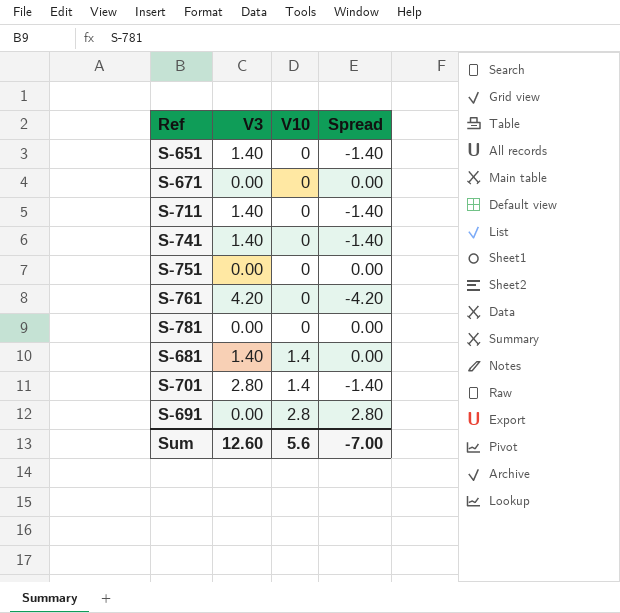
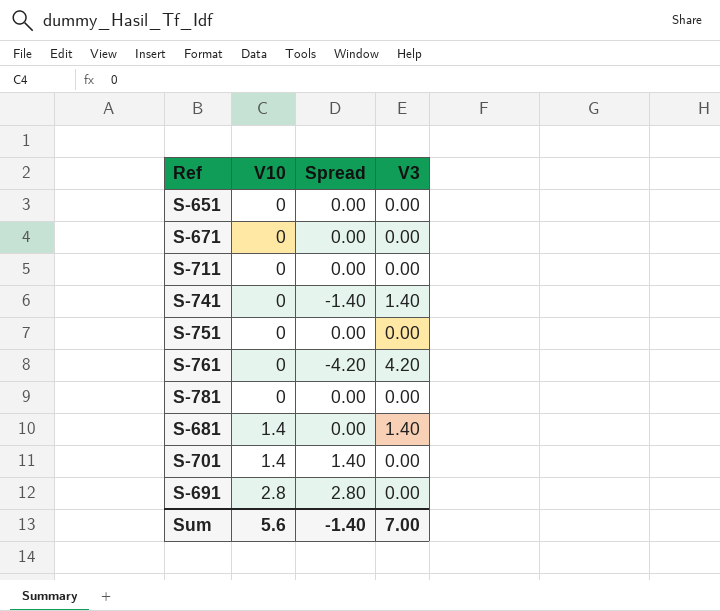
column V3 | position: 2 -> 4
S-651 | Spread: -1.40 -> 0.00
S-651 | V3: 1.40 -> 0.00
S-711 | Spread: -1.40 -> 0.00
S-711 | V3: 1.40 -> 0.00
S-701 | Spread: -1.40 -> 1.40
S-701 | V3: 2.80 -> 0.00
Sum | Spread: -7.00 -> -1.40
Sum | V3: 12.60 -> 7.00

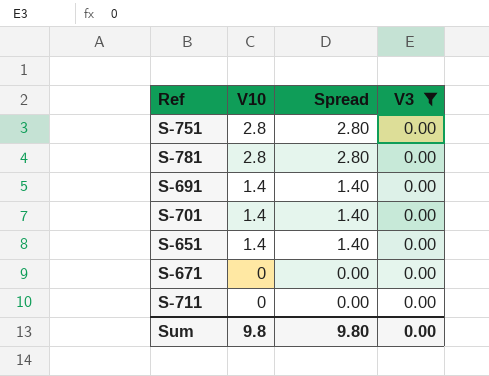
filter: none -> V3 = 0.00
row order: V10 ascending -> V10 descending
S-751 | V10: 0 -> 2.8
S-751 | Spread: 0.00 -> 2.80
S-781 | V10: 0 -> 2.8
S-781 | Spread: 0.00 -> 2.80
S-691 | V10: 2.8 -> 1.4
S-691 | Spread: 2.80 -> 1.40
S-651 | V10: 0 -> 1.4
S-651 | Spread: 0.00 -> 1.40
Sum | V10: 5.6 -> 9.8
Sum | Spread: -1.40 -> 9.80
Sum | V3: 7.00 -> 0.00

